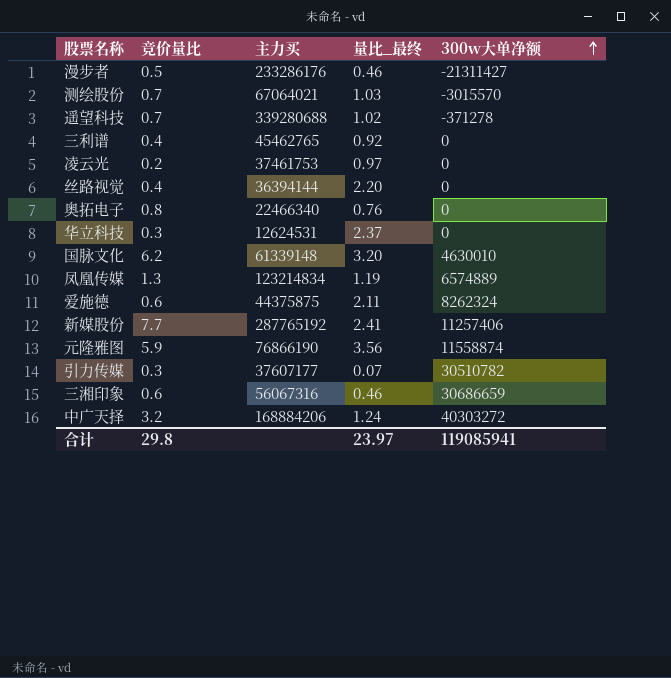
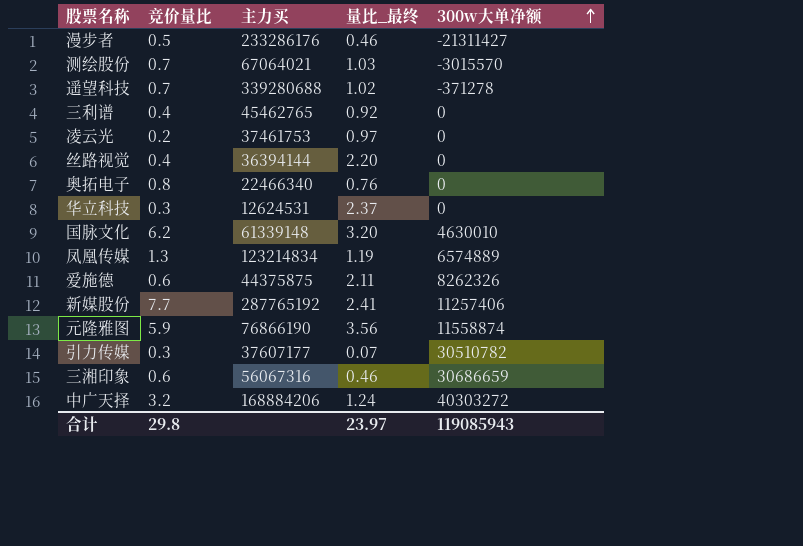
爱施德 | 300w大单净额: 8262324 -> 8262326
合计 | 300w大单净额: 119085941 -> 119085943

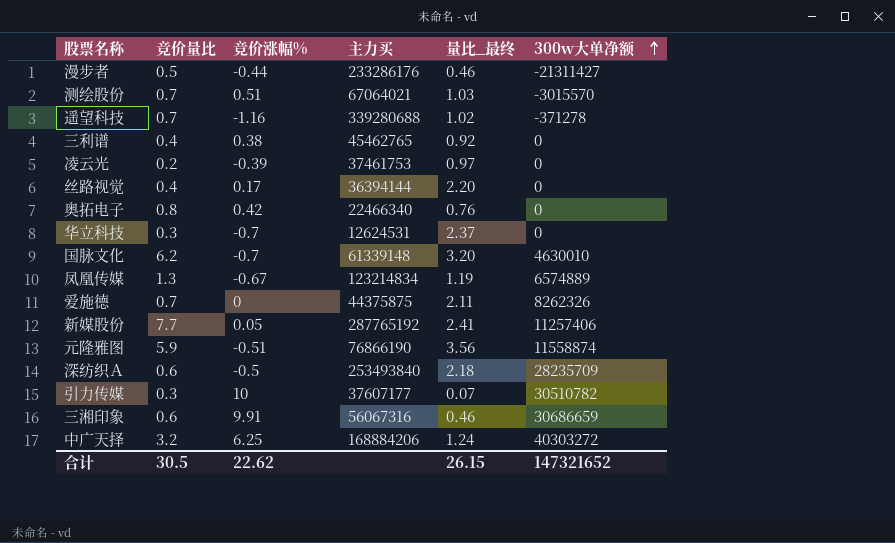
column 竞价涨幅% | position: none -> 3
爱施德 | 竞价量比: 0.6 -> 0.7
row 深纺织Ａ: none -> 0.6 | -0.5 | 253493840 | 2.18 | 28235709
合计 | 竞价量比: 29.8 -> 30.5
合计 | 量比_最终: 23.97 -> 26.15
合计 | 300w大单净额: 119085943 -> 147321652

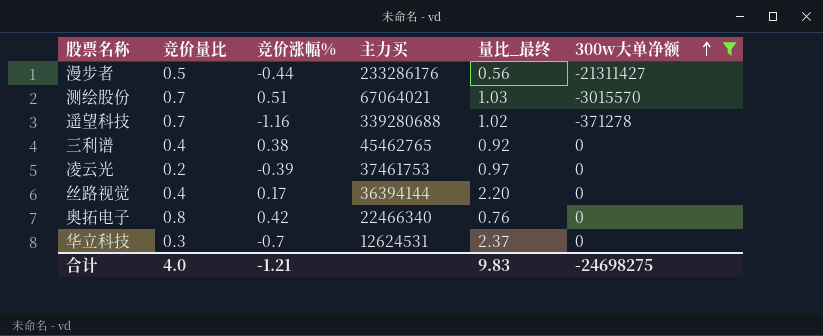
filter: none -> 300w大单净额 <= 0
漫步者 | 量比_最终: 0.46 -> 0.56
合计 | 竞价量比: 30.5 -> 4.0
合计 | 竞价涨幅%: 22.62 -> -1.21
合计 | 量比_最终: 26.15 -> 9.83
合计 | 300w大单净额: 147321652 -> -24698275

